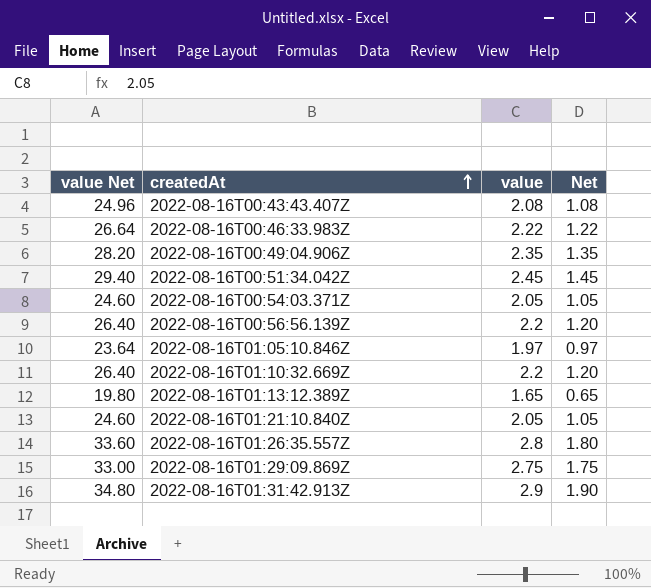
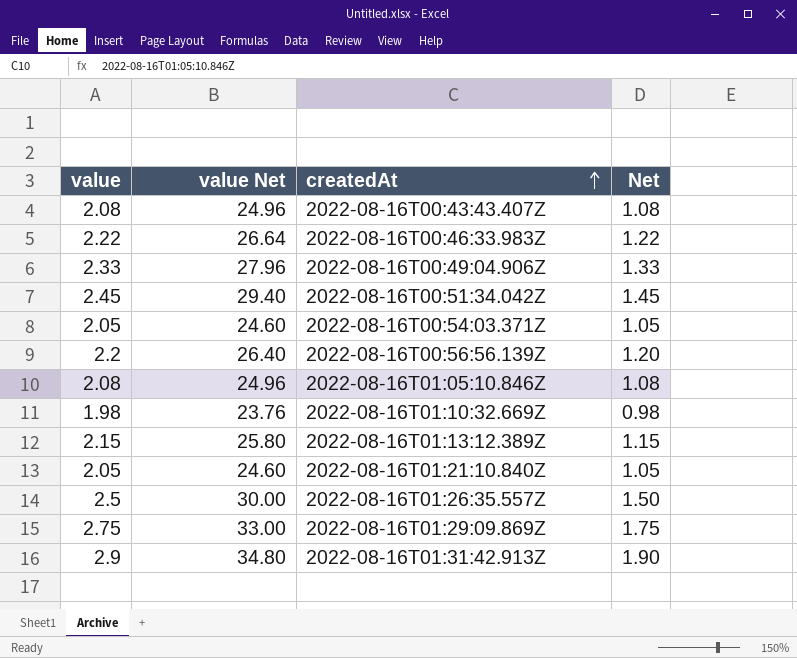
column value | position: 3 -> 1
2022-08-16T00:49:04.906Z | value: 2.35 -> 2.33
2022-08-16T00:49:04.906Z | value Net: 28.20 -> 27.96
2022-08-16T00:49:04.906Z | Net: 1.35 -> 1.33
2022-08-16T01:05:10.846Z | value: 1.97 -> 2.08
2022-08-16T01:05:10.846Z | value Net: 23.64 -> 24.96
2022-08-16T01:05:10.846Z | Net: 0.97 -> 1.08
2022-08-16T01:10:32.669Z | value: 2.2 -> 1.98
2022-08-16T01:10:32.669Z | value Net: 26.40 -> 23.76
2022-08-16T01:10:32.669Z | Net: 1.20 -> 0.98
2022-08-16T01:13:12.389Z | value: 1.65 -> 2.15
2022-08-16T01:13:12.389Z | value Net: 19.80 -> 25.80
2022-08-16T01:13:12.389Z | Net: 0.65 -> 1.15
2022-08-16T01:26:35.557Z | value: 2.8 -> 2.5
2022-08-16T01:26:35.557Z | value Net: 33.60 -> 30.00
2022-08-16T01:26:35.557Z | Net: 1.80 -> 1.50

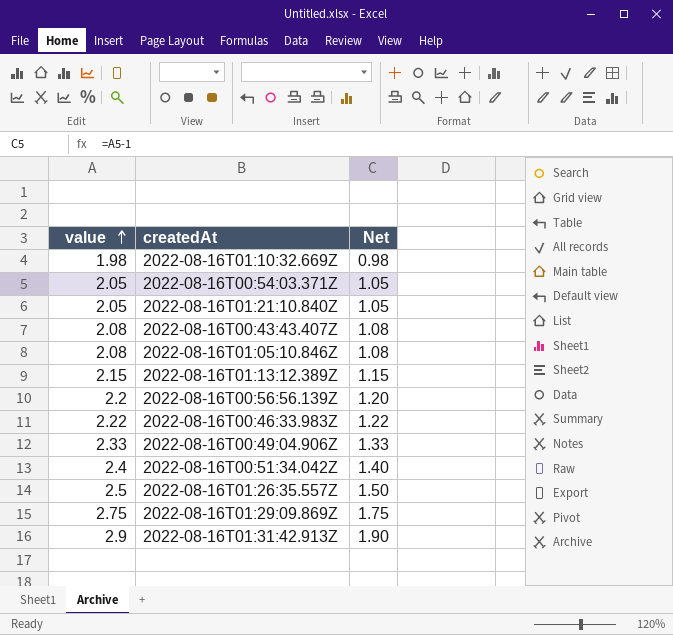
row order: createdAt ascending -> value ascending
column value Net | formula: [value] * 12 -> none
2022-08-16T00:51:34.042Z | value: 2.45 -> 2.4
2022-08-16T00:51:34.042Z | Net: 1.45 -> 1.40

